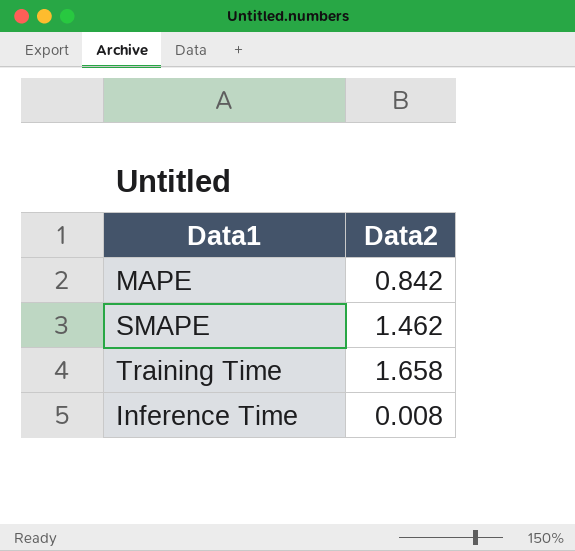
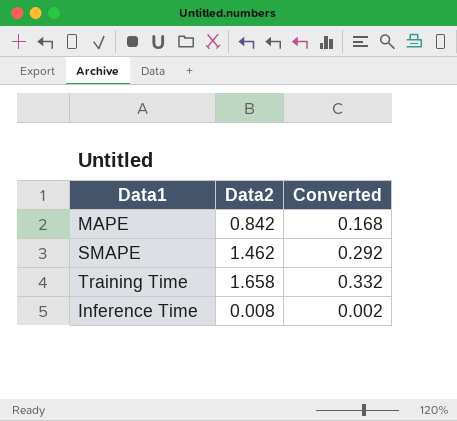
column Converted | formula: none -> [Data2] * 0.2

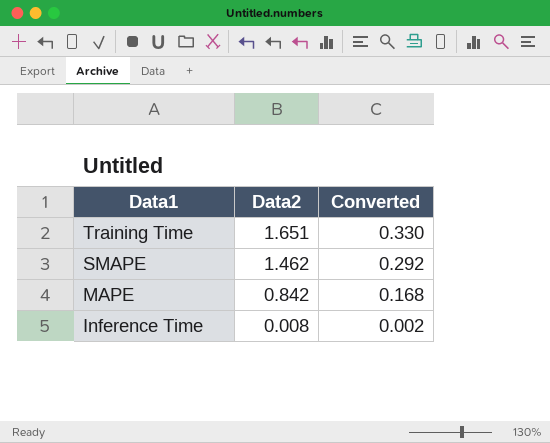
row order: none -> Data1 descending
Training Time | Data2: 1.658 -> 1.651
Training Time | Converted: 0.332 -> 0.330

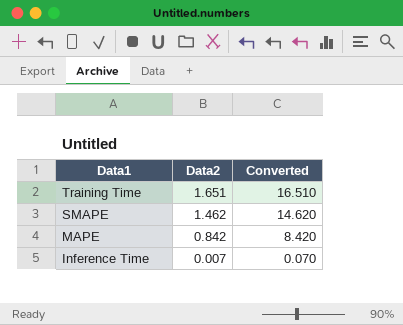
column Converted | formula: [Data2] * 0.2 -> [Data2] * 10
Inference Time | Data2: 0.008 -> 0.007

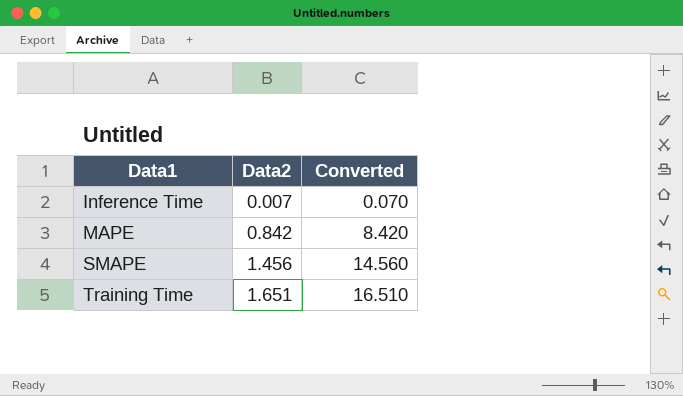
row order: Data1 descending -> Data1 ascending
SMAPE | Data2: 1.462 -> 1.456
SMAPE | Converted: 14.620 -> 14.560

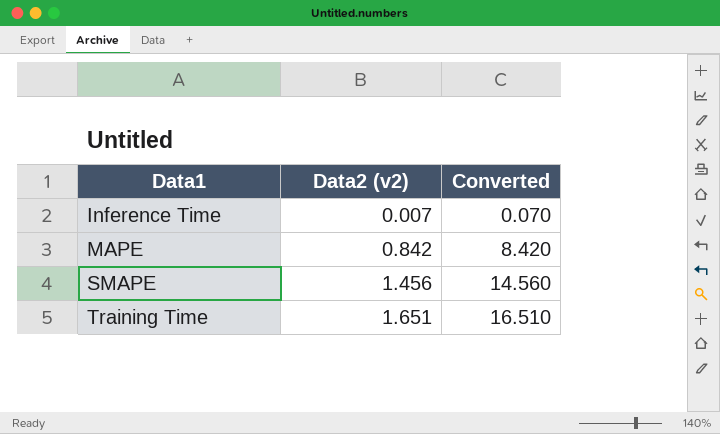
column name: Data2 -> Data2 (v2)

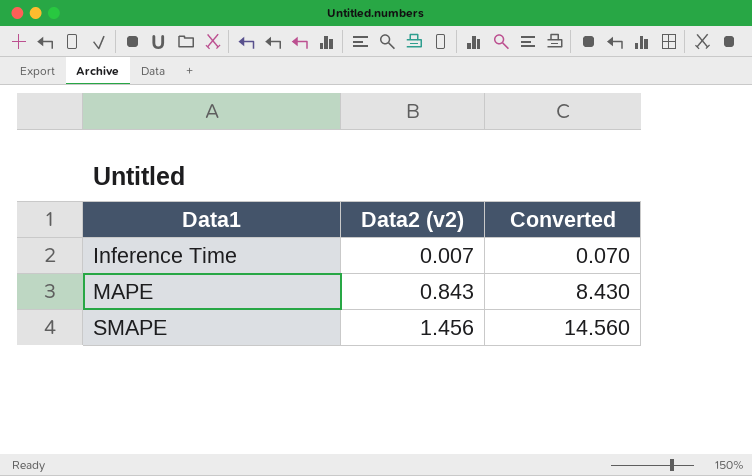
row Training Time: 1.651 | 16.510 -> none
MAPE | Data2 (v2): 0.842 -> 0.843
MAPE | Converted: 8.420 -> 8.430

